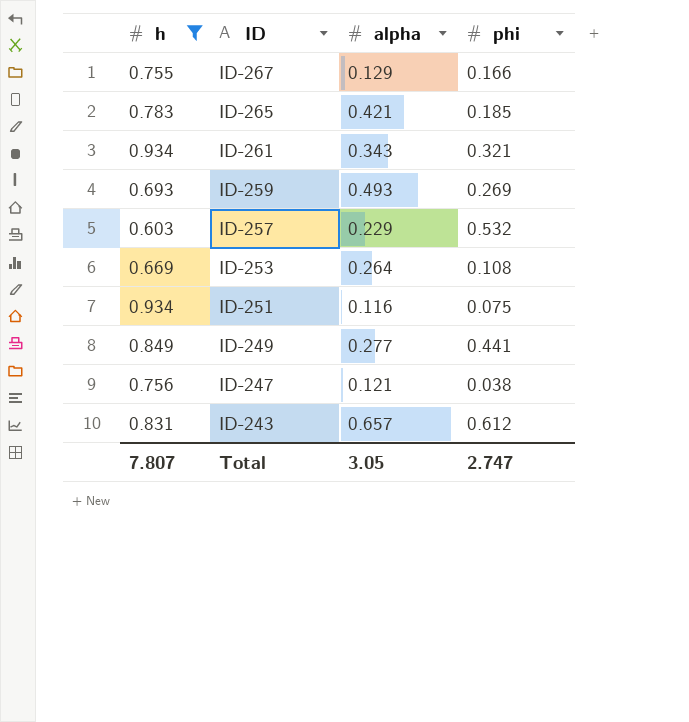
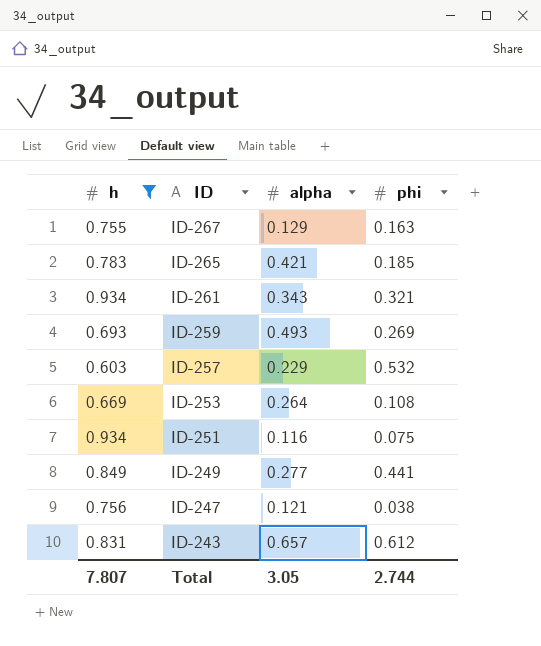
ID-267 | phi: 0.166 -> 0.163
Total | phi: 2.747 -> 2.744

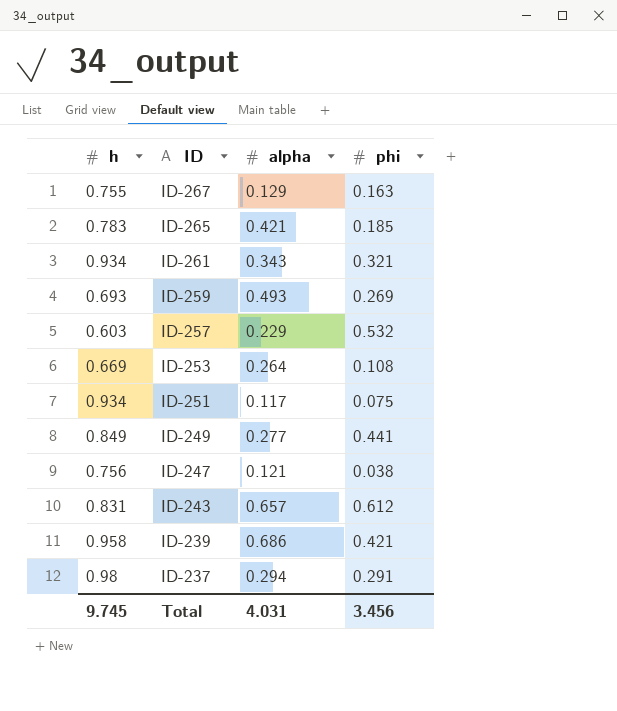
filter: h <= 0.934 -> none
ID-251 | alpha: 0.116 -> 0.117
Total | h: 7.807 -> 9.745
Total | alpha: 3.05 -> 4.031
Total | phi: 2.744 -> 3.456

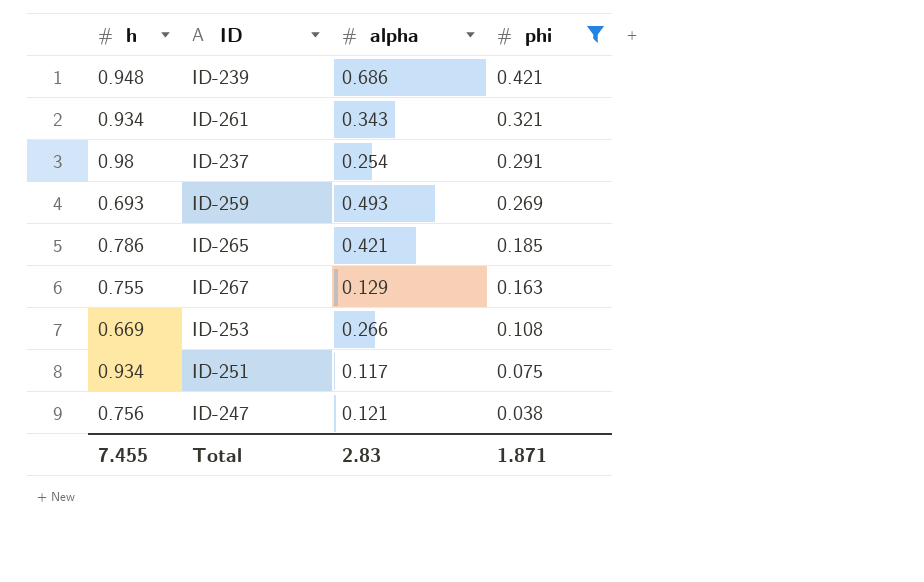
filter: none -> phi <= 0.421
row order: ID descending -> phi descending
ID-239 | h: 0.958 -> 0.948
ID-237 | alpha: 0.294 -> 0.254
ID-265 | h: 0.783 -> 0.786
ID-253 | alpha: 0.264 -> 0.266
Total | h: 9.745 -> 7.455
Total | alpha: 4.031 -> 2.83
Total | phi: 3.456 -> 1.871

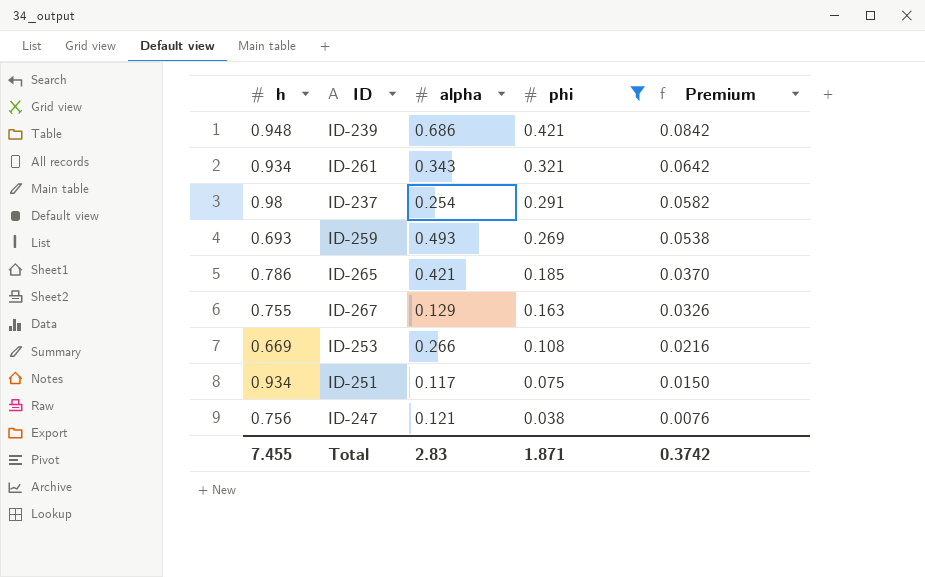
column Premium | formula: none -> [phi] * 0.2

